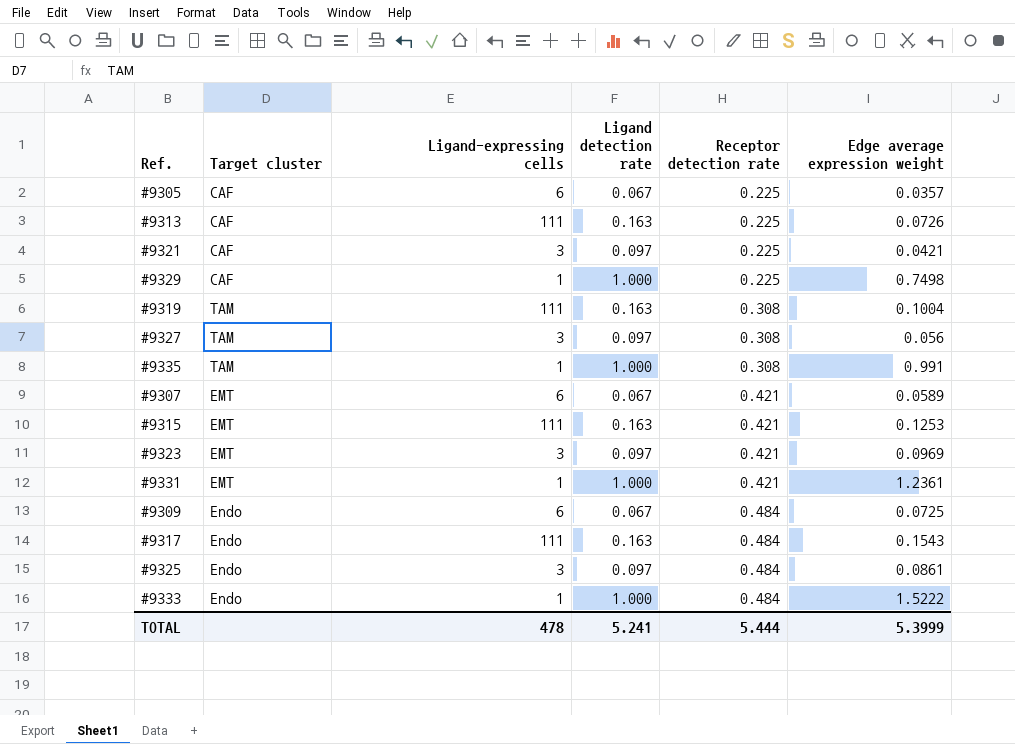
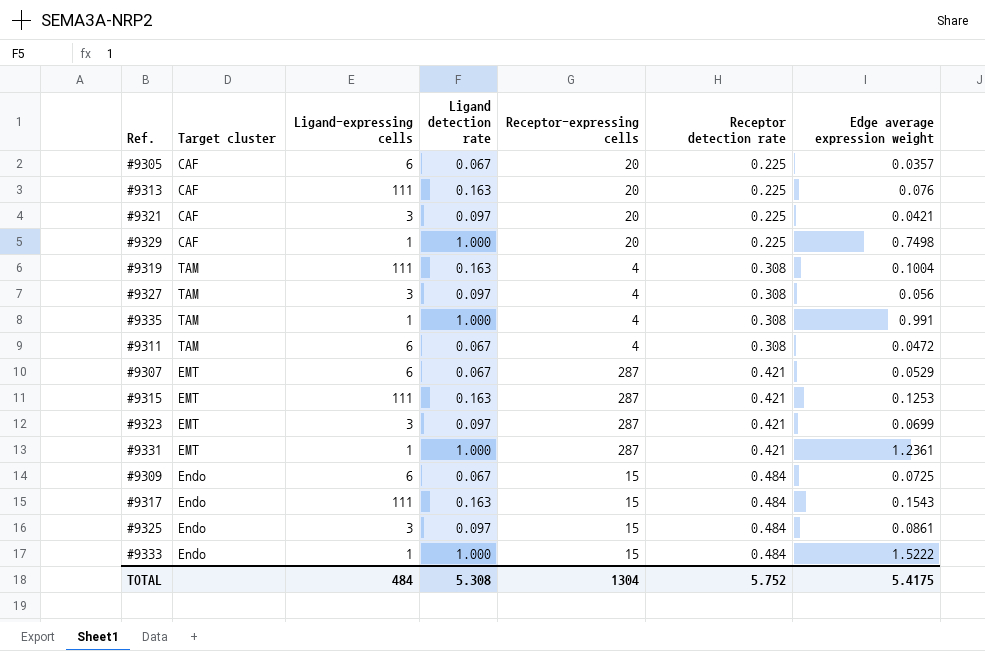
column Receptor-expressing cells | position: none -> 5
#9313 | Edge average expression weight: 0.0726 -> 0.076
row #9311: none -> TAM | 6 | 0.067 | 4 | 0.308 | 0.0472
#9307 | Edge average expression weight: 0.0589 -> 0.0529
#9323 | Edge average expression weight: 0.0969 -> 0.0699
TOTAL | Ligand-expressing cells: 478 -> 484
TOTAL | Ligand detection rate: 5.241 -> 5.308
TOTAL | Receptor detection rate: 5.444 -> 5.752
TOTAL | Edge average expression weight: 5.3999 -> 5.4175

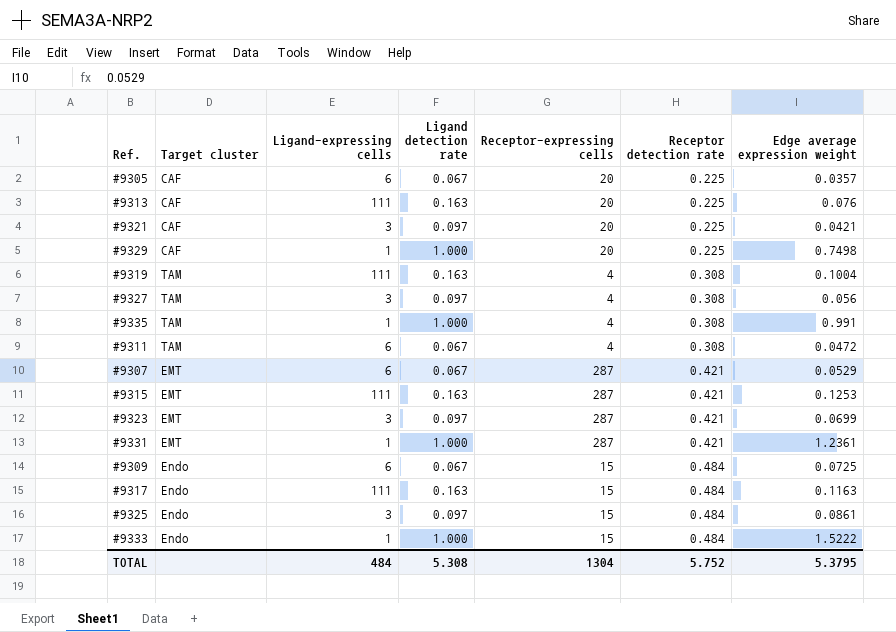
#9317 | Edge average expression weight: 0.1543 -> 0.1163
TOTAL | Edge average expression weight: 5.4175 -> 5.3795

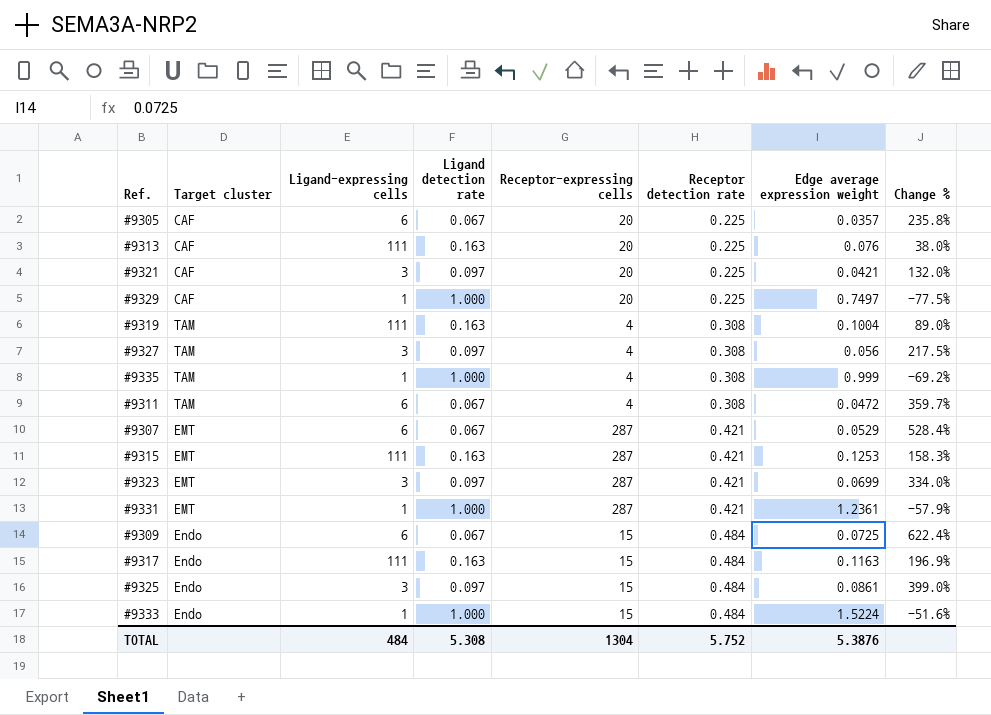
column Change % | formula: none -> ([Receptor detection rate] - [Ligand detection rate]) / [Ligand detection rate]
#9329 | Edge average expression weight: 0.7498 -> 0.7497
#9335 | Edge average expression weight: 0.991 -> 0.999
#9333 | Edge average expression weight: 1.5222 -> 1.5224
TOTAL | Edge average expression weight: 5.3795 -> 5.3876

